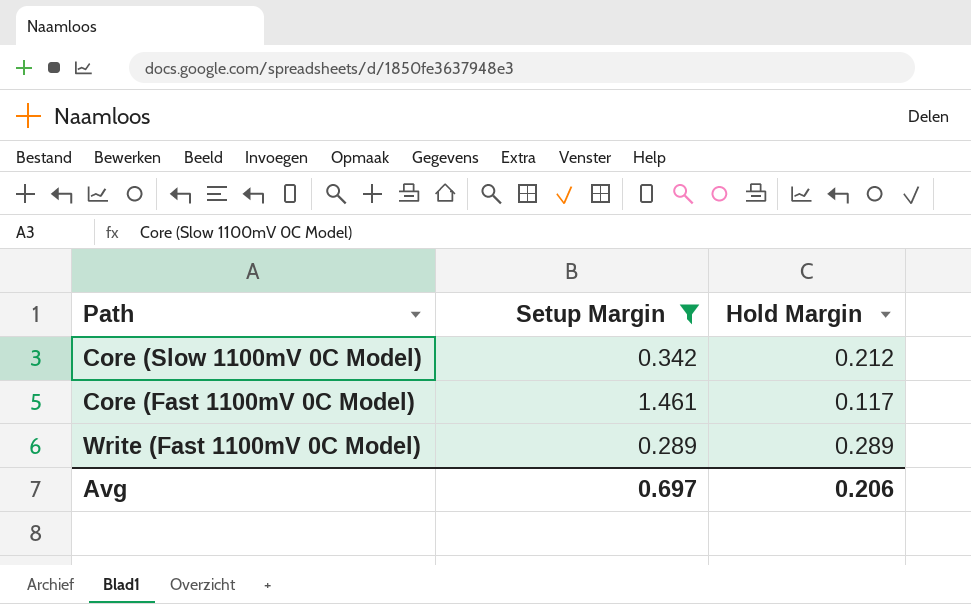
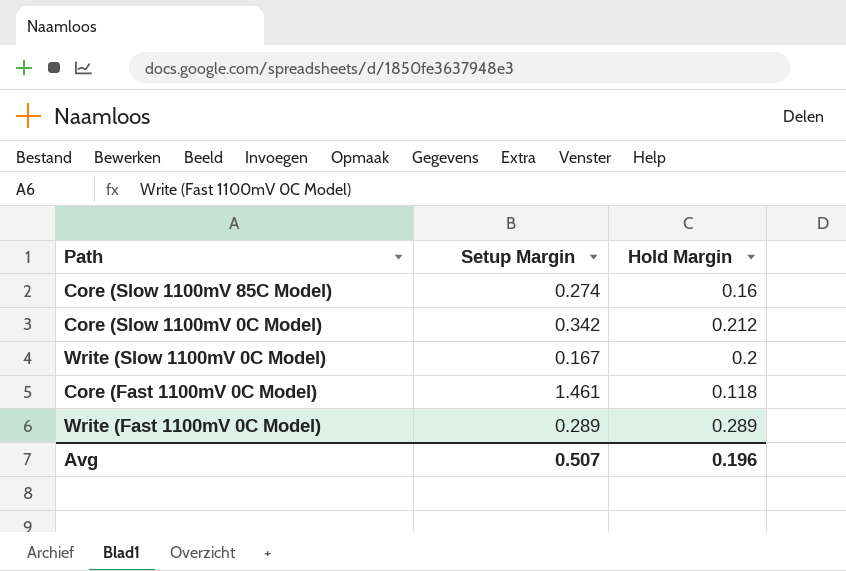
filter: Setup Margin >= 0.289 -> none
Core (Fast 1100mV 0C Model) | Hold Margin: 0.117 -> 0.118
Avg | Setup Margin: 0.697 -> 0.507
Avg | Hold Margin: 0.206 -> 0.196

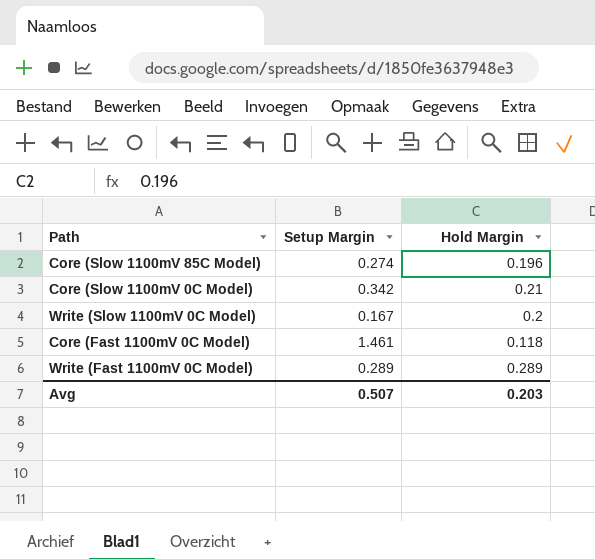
Core (Slow 1100mV 85C Model) | Hold Margin: 0.16 -> 0.196
Core (Slow 1100mV 0C Model) | Hold Margin: 0.212 -> 0.21
Avg | Hold Margin: 0.196 -> 0.203

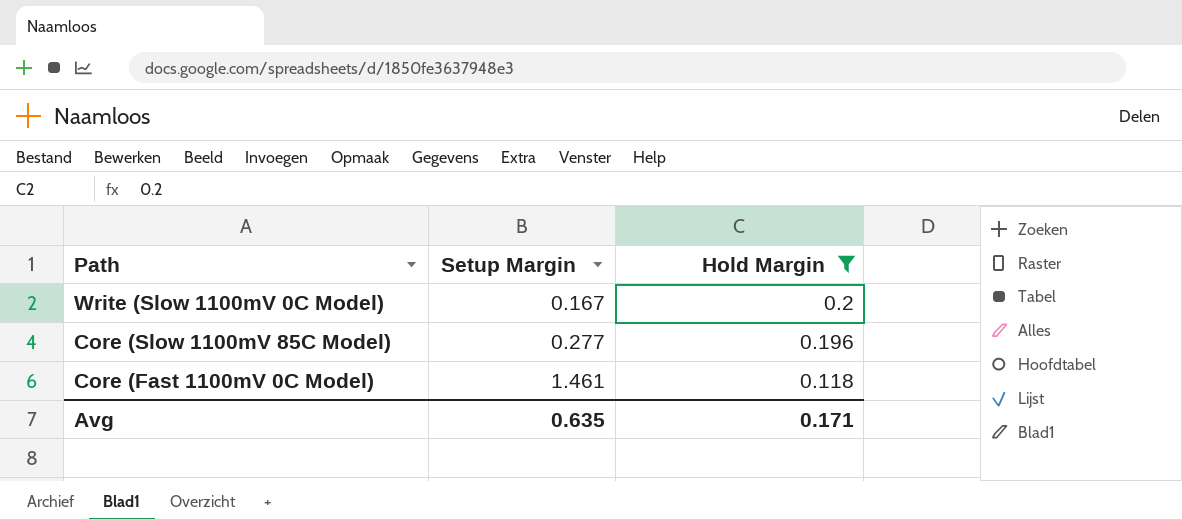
filter: none -> Hold Margin <= 0.2
row order: none -> Path descending
Core (Slow 1100mV 85C Model) | Setup Margin: 0.274 -> 0.277
Avg | Setup Margin: 0.507 -> 0.635
Avg | Hold Margin: 0.203 -> 0.171

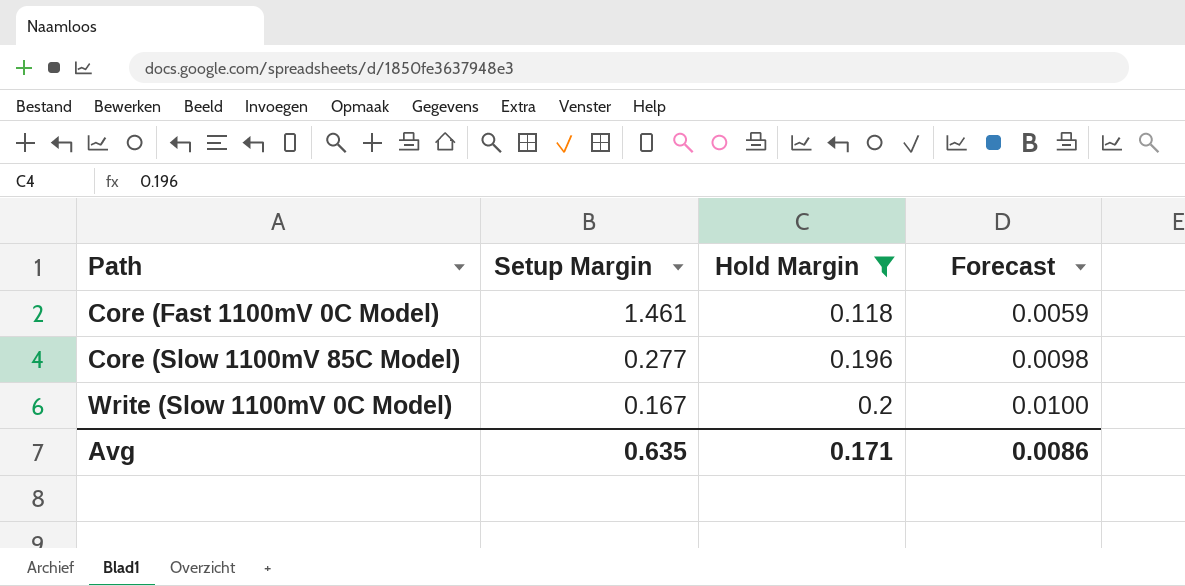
row order: Path descending -> Path ascending
column Forecast | formula: none -> [Hold Margin] * 0.05

